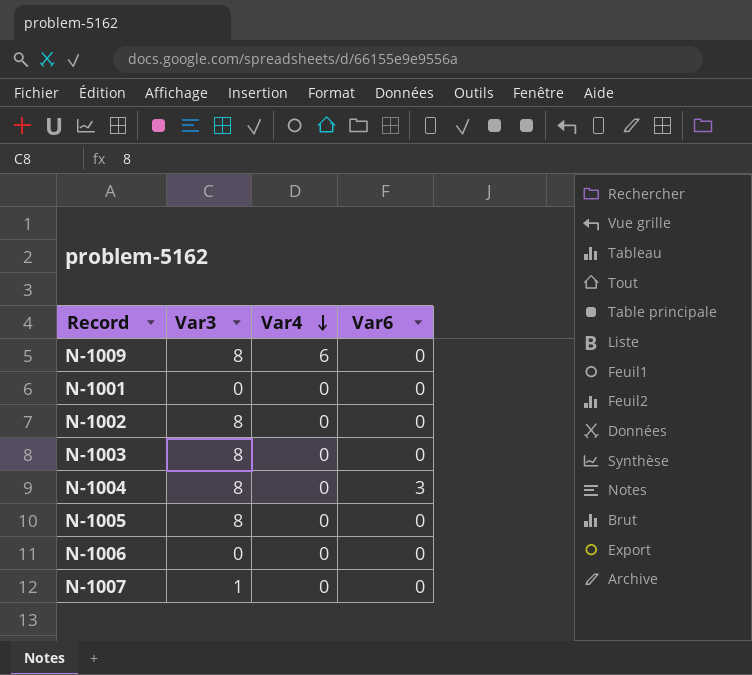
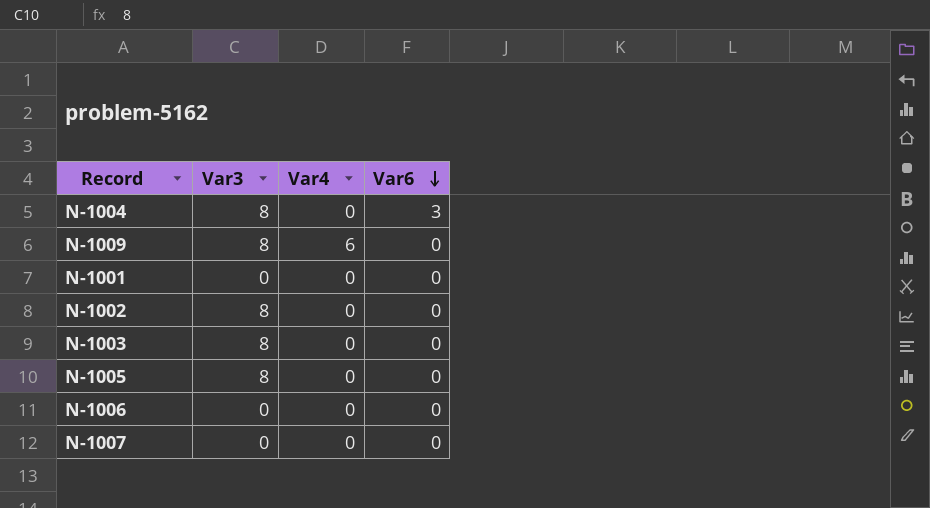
row order: Var4 descending -> Var6 descending
N-1007 | Var3: 1 -> 0

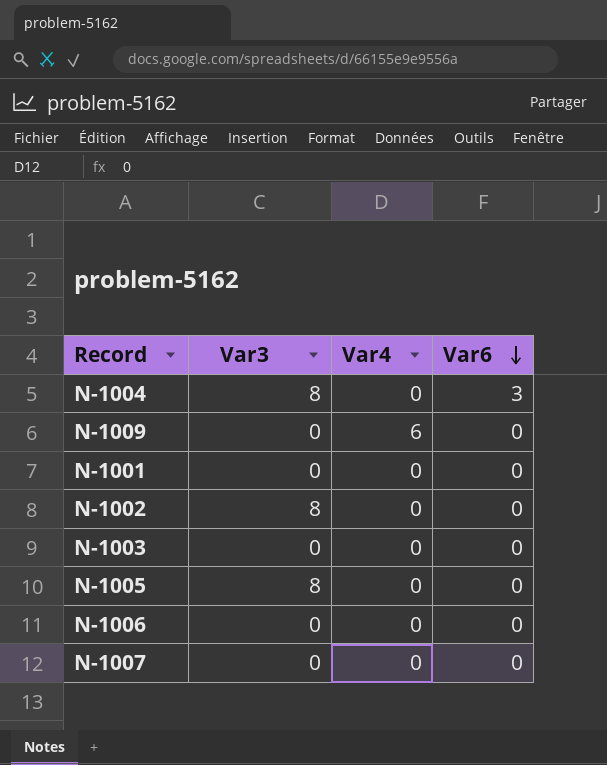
N-1009 | Var3: 8 -> 0
N-1003 | Var3: 8 -> 0

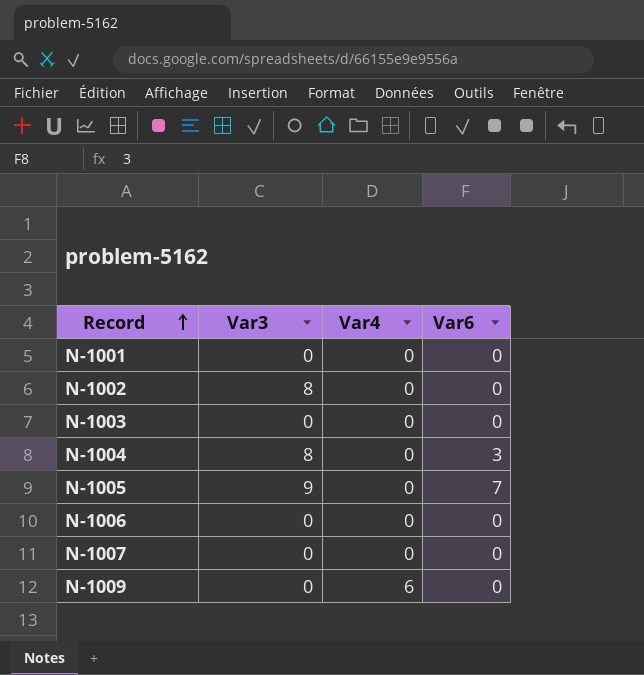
row order: Var6 descending -> Record ascending
N-1005 | Var3: 8 -> 9
N-1005 | Var6: 0 -> 7

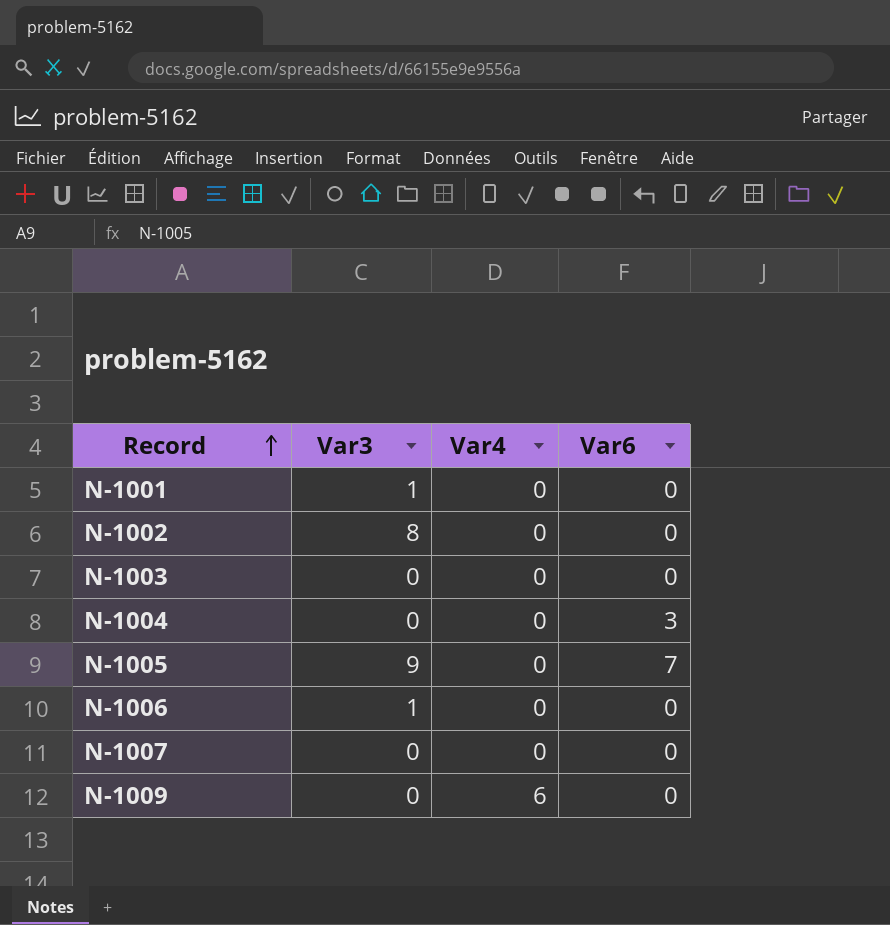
N-1001 | Var3: 0 -> 1
N-1004 | Var3: 8 -> 0
N-1006 | Var3: 0 -> 1

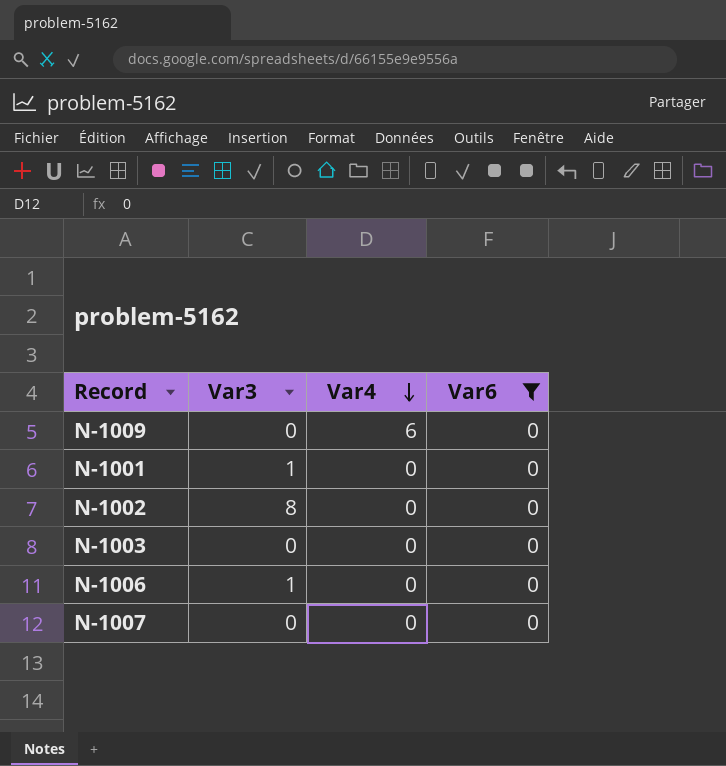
filter: none -> Var6 = 0
row order: Record ascending -> Var4 descending

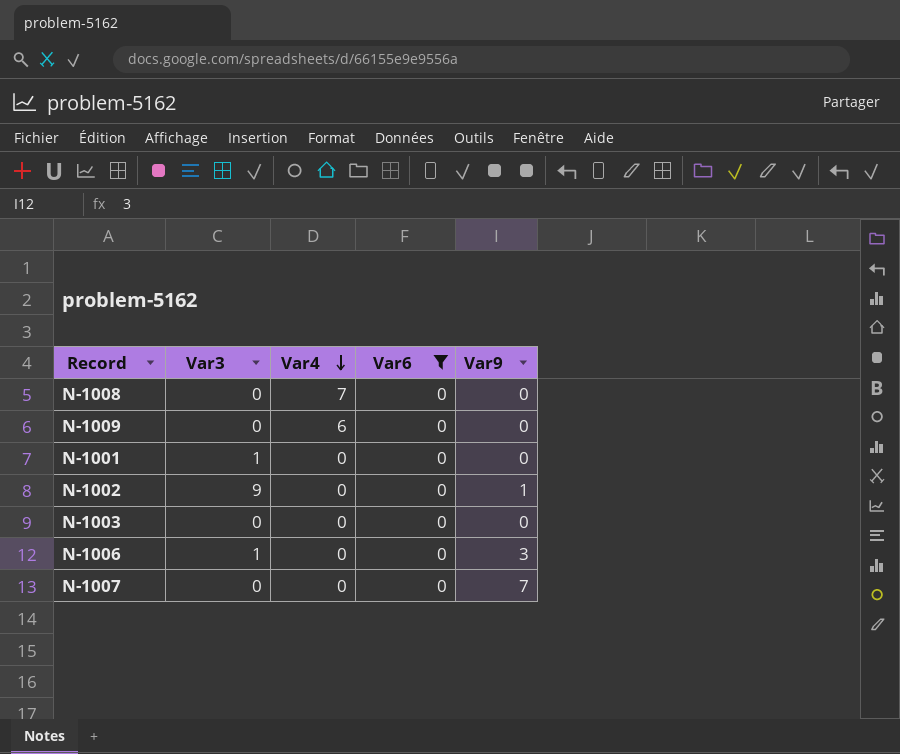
column Var9 | position: none -> 5
row N-1008: none -> 0 | 7 | 0 | 0
N-1002 | Var3: 8 -> 9

